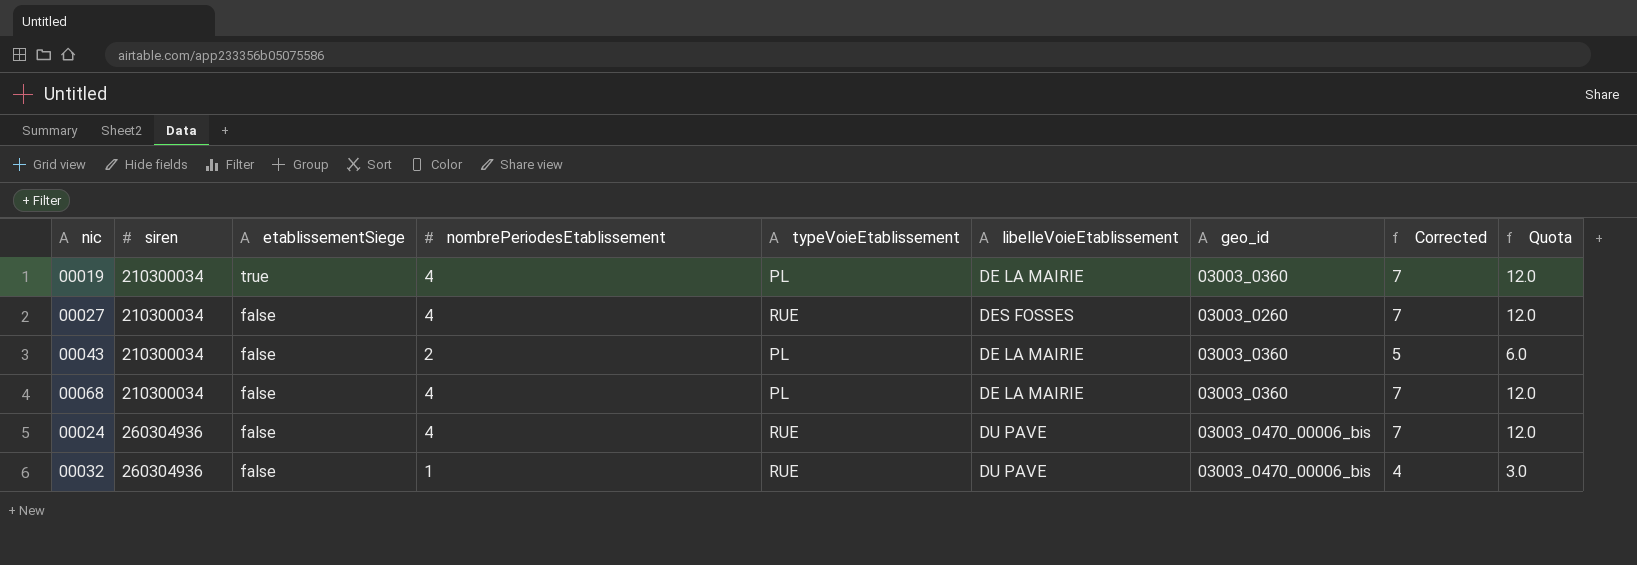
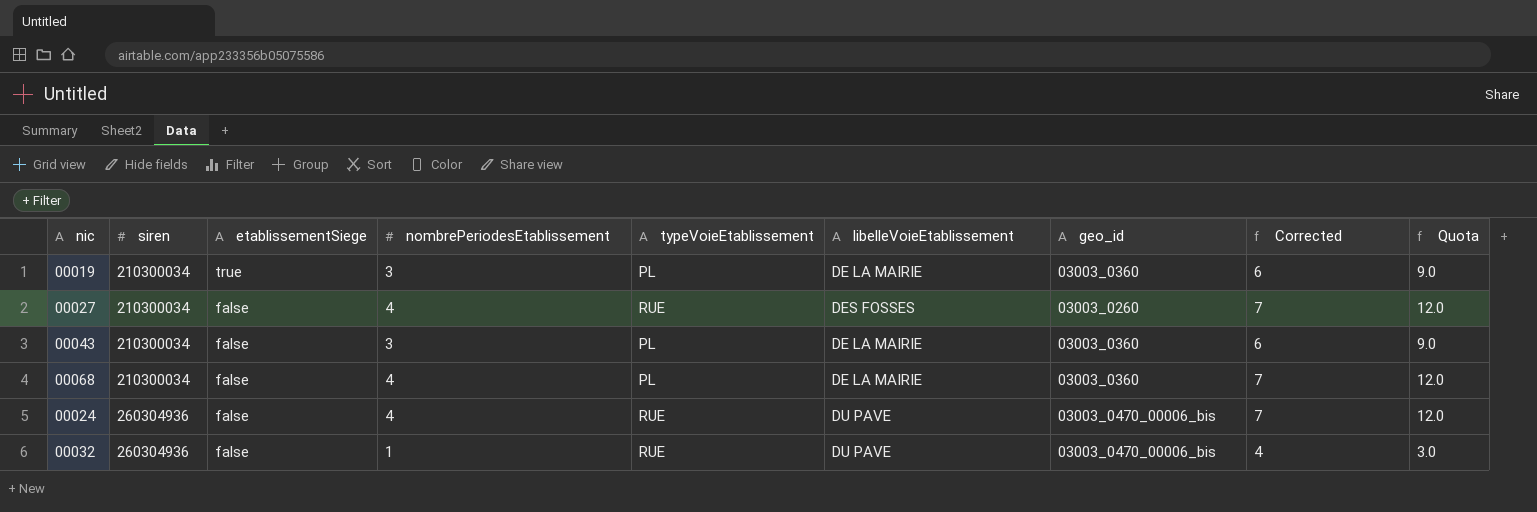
00019 | nombrePeriodesEtablissement: 4 -> 3
00019 | Corrected: 7 -> 6
00019 | Quota: 12.0 -> 9.0
00043 | nombrePeriodesEtablissement: 2 -> 3
00043 | Corrected: 5 -> 6
00043 | Quota: 6.0 -> 9.0

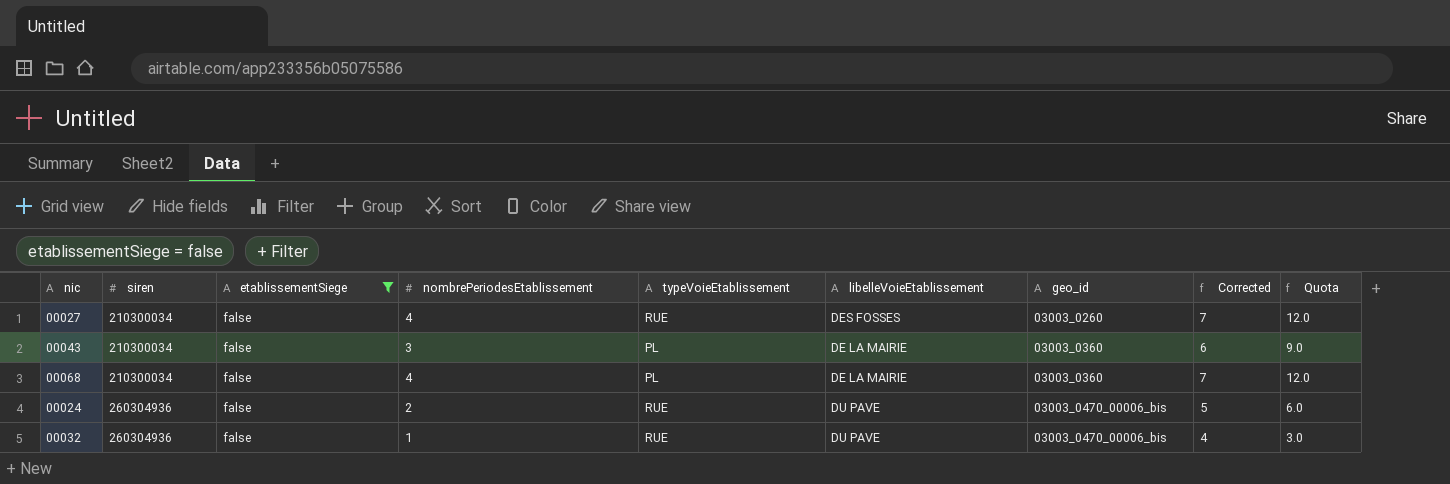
filter: none -> etablissementSiege = false
00024 | nombrePeriodesEtablissement: 4 -> 2
00024 | Corrected: 7 -> 5
00024 | Quota: 12.0 -> 6.0

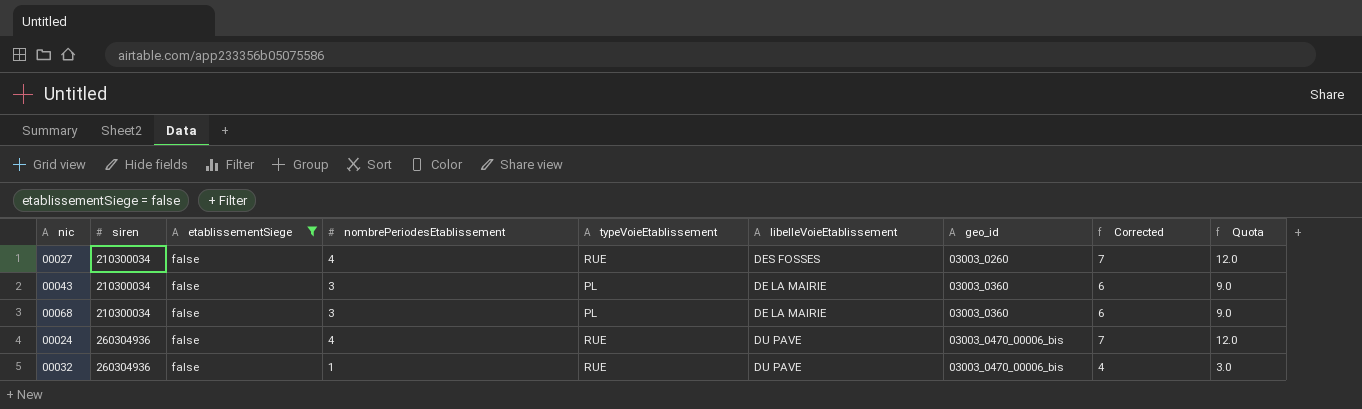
00068 | nombrePeriodesEtablissement: 4 -> 3
00068 | Corrected: 7 -> 6
00068 | Quota: 12.0 -> 9.0
00024 | nombrePeriodesEtablissement: 2 -> 4
00024 | Corrected: 5 -> 7
00024 | Quota: 6.0 -> 12.0

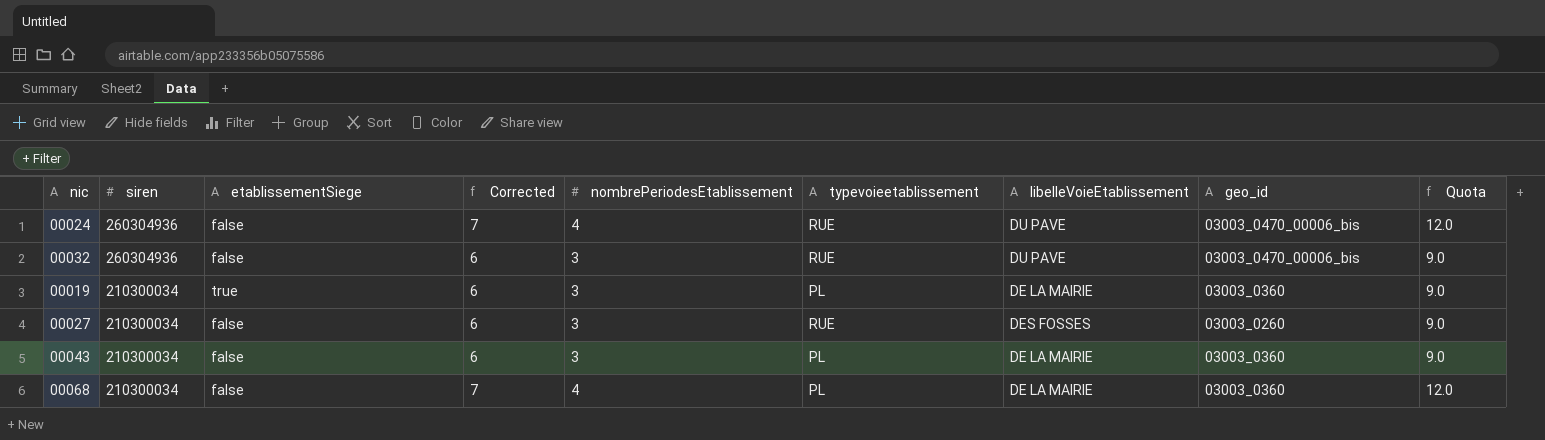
filter: etablissementSiege = false -> none
row order: siren ascending -> siren descending
column Corrected | position: 8 -> 4
column name: typeVoieEtablissement -> typevoieetablissement
00032 | Corrected: 4 -> 6
00032 | nombrePeriodesEtablissement: 1 -> 3
00032 | Quota: 3.0 -> 9.0
00027 | Corrected: 7 -> 6
00027 | nombrePeriodesEtablissement: 4 -> 3
00027 | Quota: 12.0 -> 9.0
00068 | Corrected: 6 -> 7
00068 | nombrePeriodesEtablissement: 3 -> 4
00068 | Quota: 9.0 -> 12.0

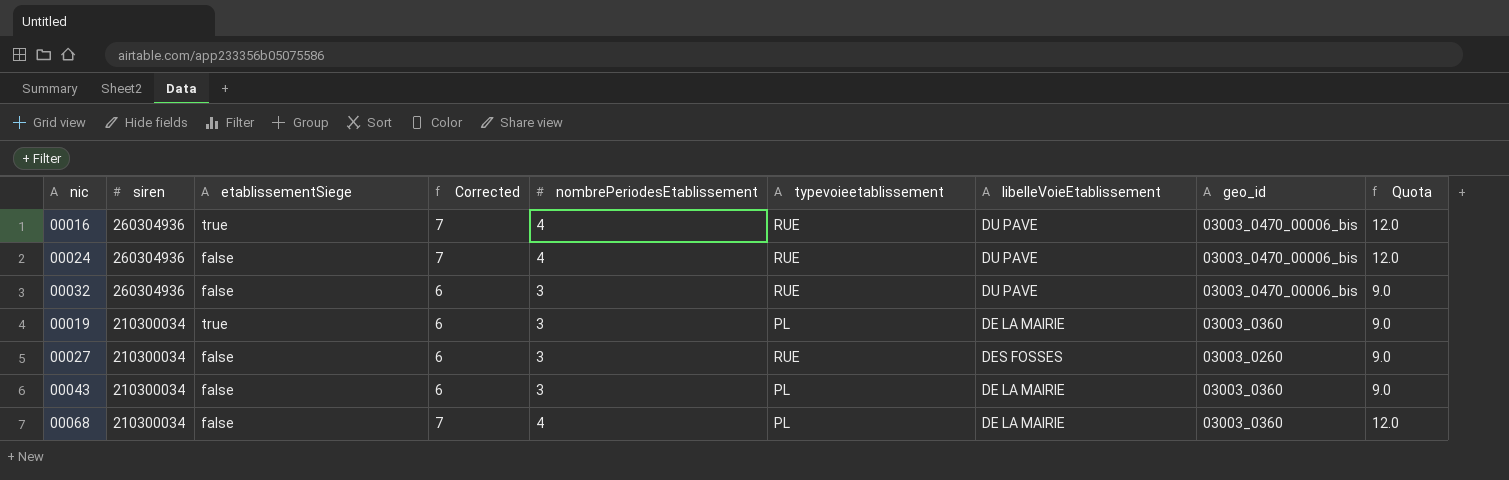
row 00016: none -> 260304936 | true | 7 | 4 | RUE | DU PAVE | 03003_0470_00006_bis | 12.0

